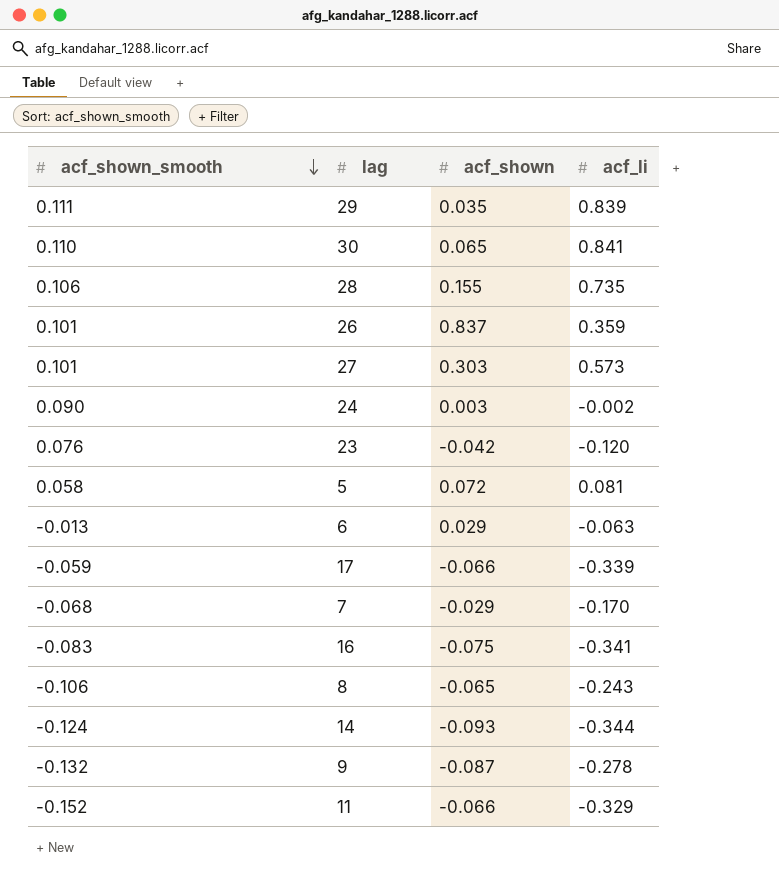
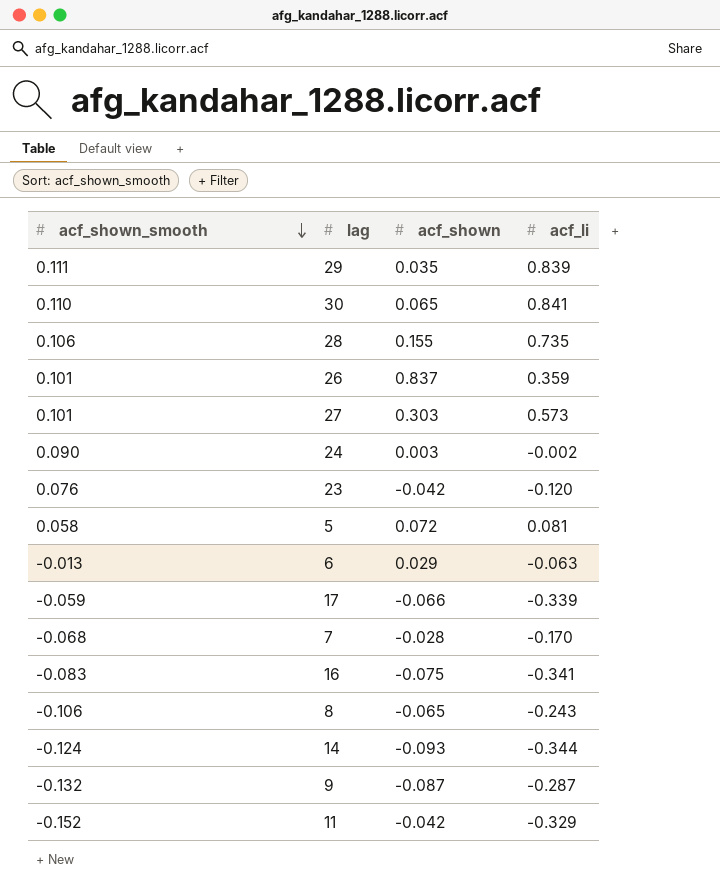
7 | acf_shown: -0.029 -> -0.028
9 | acf_li: -0.278 -> -0.287
11 | acf_shown: -0.066 -> -0.042

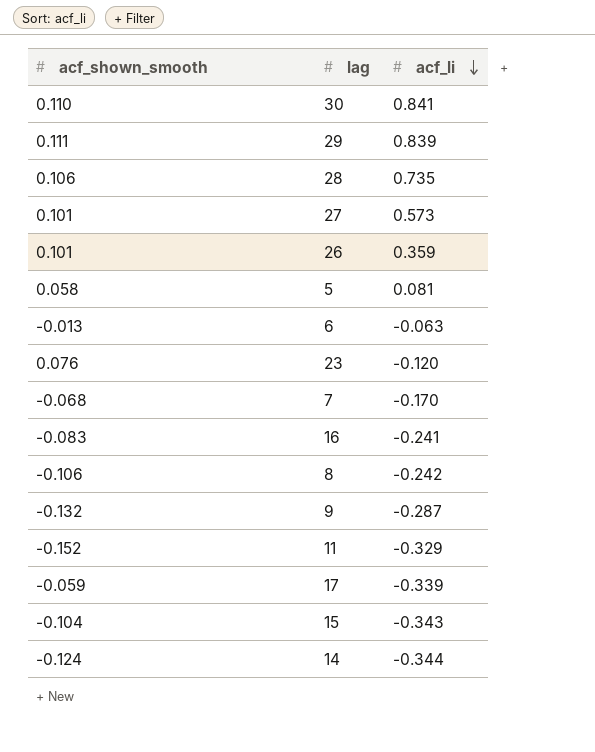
row order: acf_shown_smooth descending -> acf_li descending
column acf_shown | position: 3 -> none
row 24: 0.090 | 0.003 | -0.002 -> none
16 | acf_li: -0.341 -> -0.241
8 | acf_li: -0.243 -> -0.242
row 15: none -> -0.104 | -0.343

